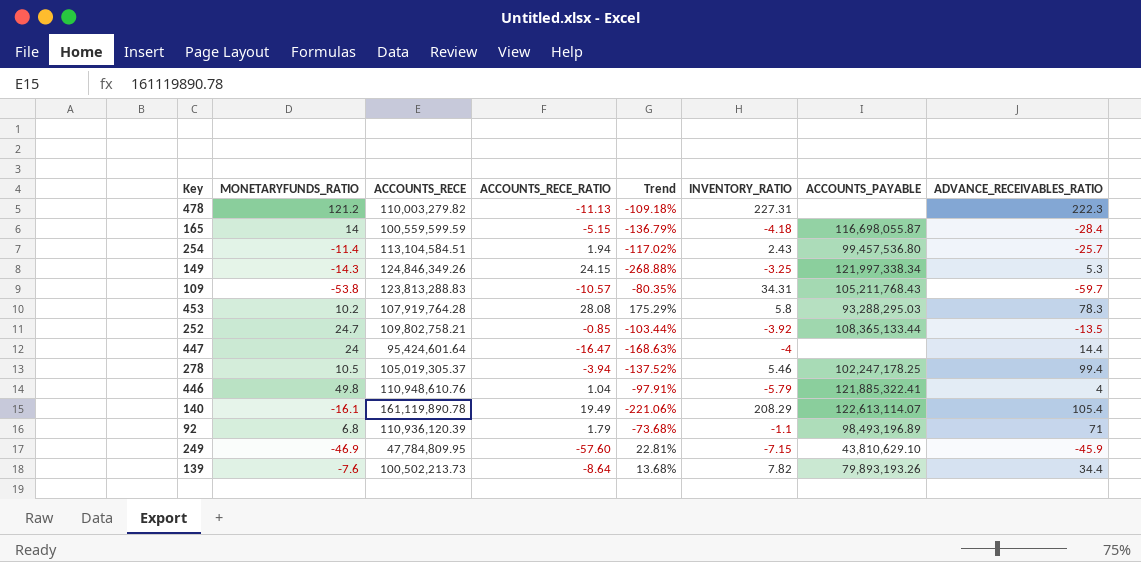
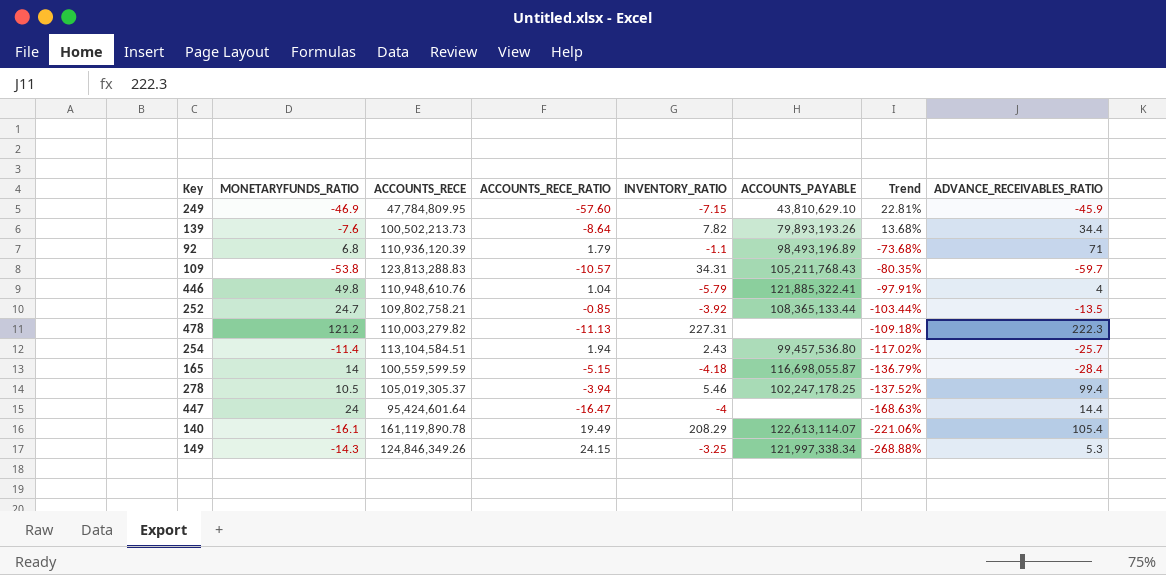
row order: none -> Trend descending
column Trend | position: 5 -> 7
row 453: 10.2 | 107,919,764.28 | 28.08 | 175.29% | 5.8 | 93,288,295.03 | 78.3 -> none

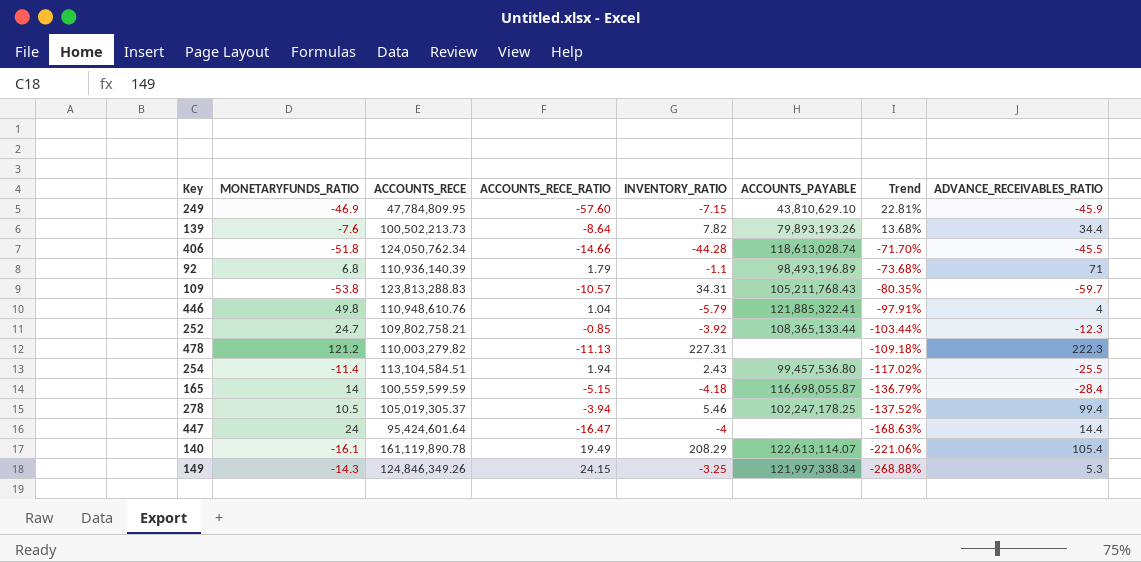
row 406: none -> -51.8 | 124,050,762.34 | -14.66 | -44.28 | 118,613,028.74 | -71.70% | -45.5
92 | ACCOUNTS_RECE: 110,936,120.39 -> 110,936,140.39
252 | ADVANCE_RECEIVABLES_RATIO: -13.5 -> -12.3
254 | ADVANCE_RECEIVABLES_RATIO: -25.7 -> -25.5

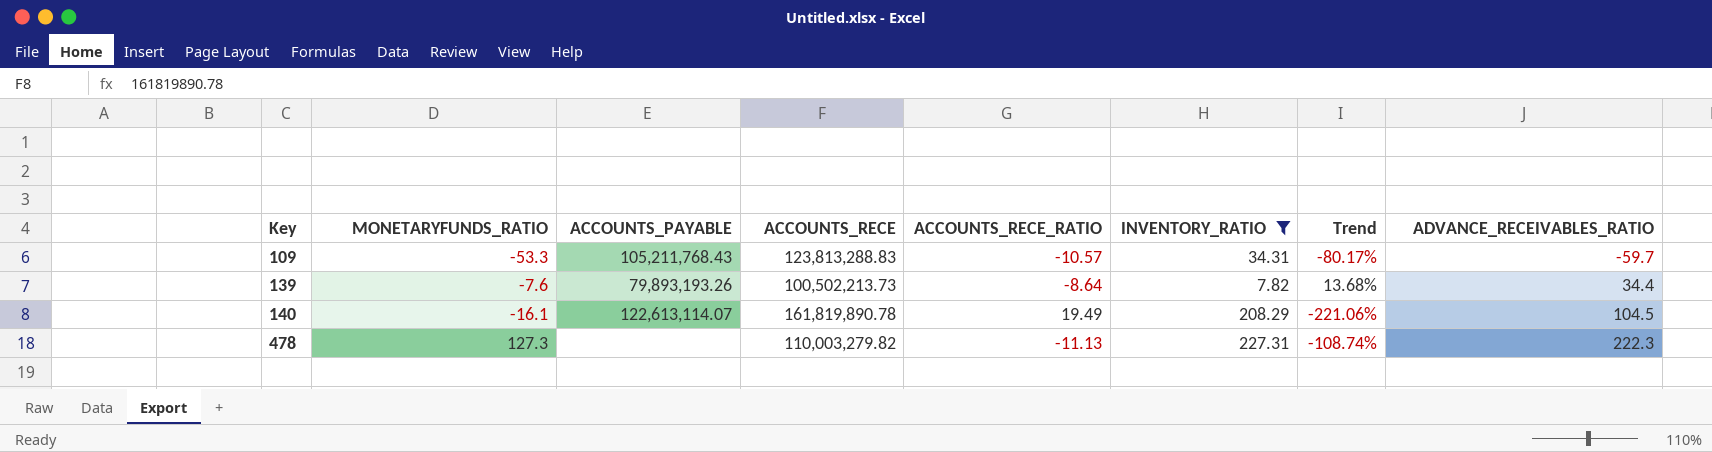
filter: none -> INVENTORY_RATIO >= 7.82
row order: Trend descending -> Key ascending
column ACCOUNTS_PAYABLE | position: 6 -> 3
109 | MONETARYFUNDS_RATIO: -53.8 -> -53.3
109 | Trend: -80.35% -> -80.17%
140 | ACCOUNTS_RECE: 161,119,890.78 -> 161,819,890.78
140 | ADVANCE_RECEIVABLES_RATIO: 105.4 -> 104.5
478 | MONETARYFUNDS_RATIO: 121.2 -> 127.3
478 | Trend: -109.18% -> -108.74%

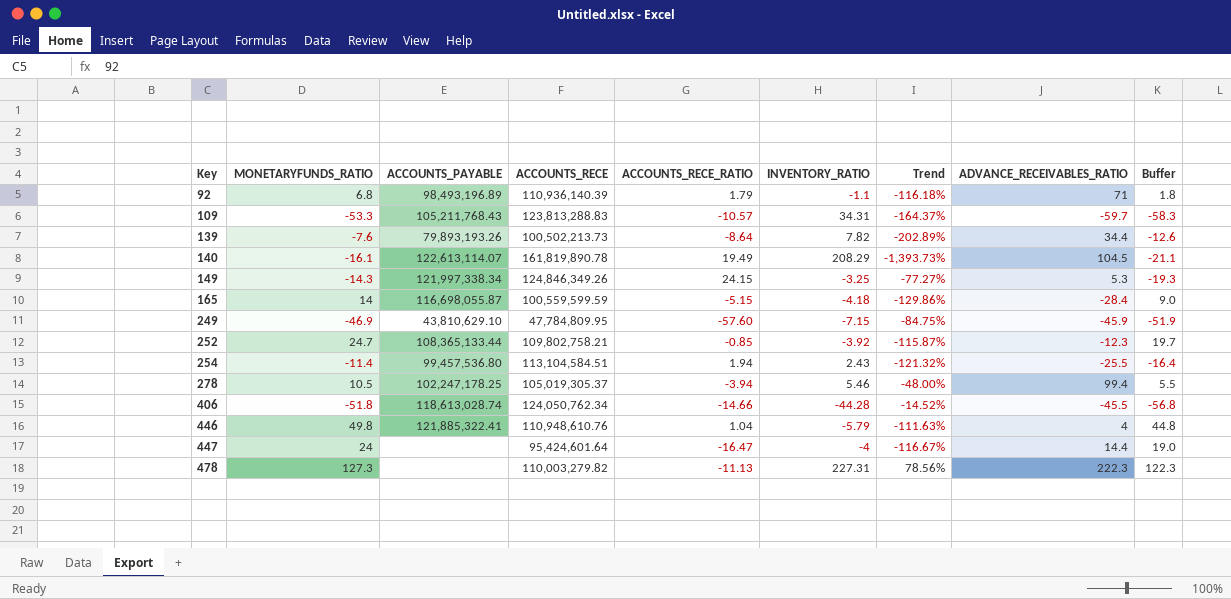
filter: INVENTORY_RATIO >= 7.82 -> none
column Trend | formula: ([ACCOUNTS_RECE_RATIO] - [MONETARYFUNDS_RATIO]) / [MONETARYFUNDS_RATIO] -> ([INVENTORY_RATIO] - [MONETARYFUNDS_RATIO]) / [MONETARYFUNDS_RATIO]
column Buffer | formula: none -> [MONETARYFUNDS_RATIO] - 5

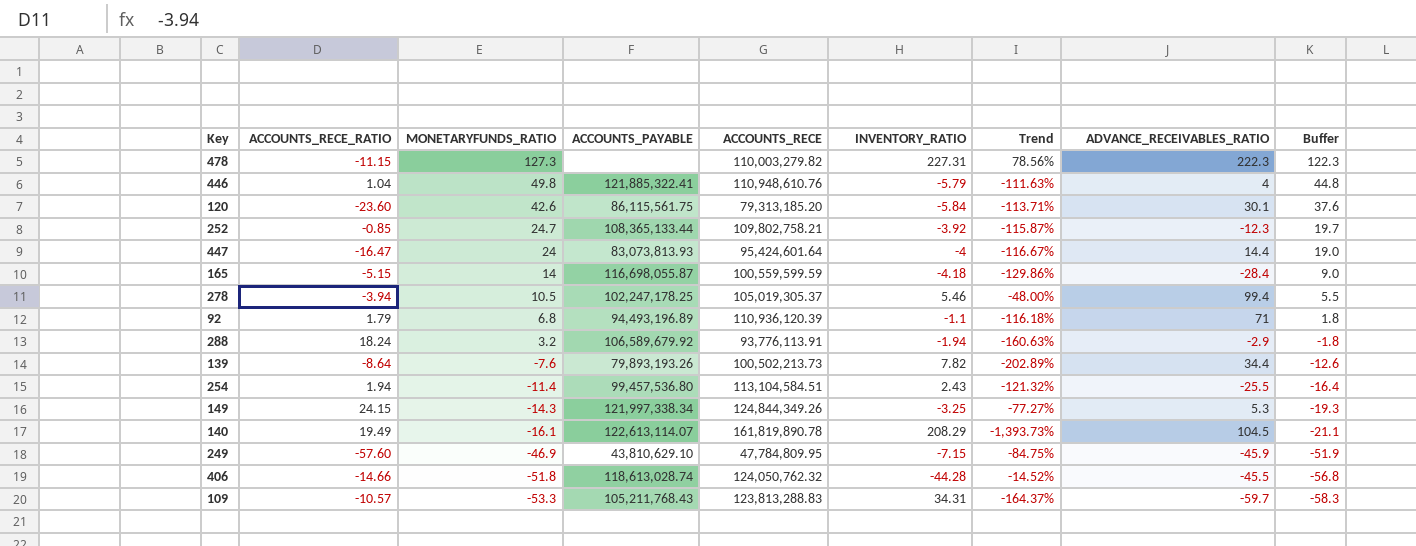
row order: Key ascending -> MONETARYFUNDS_RATIO descending
column ACCOUNTS_RECE_RATIO | position: 5 -> 2
478 | ACCOUNTS_RECE_RATIO: -11.13 -> -11.15
row 120: none -> -23.60 | 42.6 | 86,115,561.75 | 79,313,185.20 | -5.84 | -113.71% | 30.1 | 37.6
447 | ACCOUNTS_PAYABLE: none -> 83,073,813.93
92 | ACCOUNTS_PAYABLE: 98,493,196.89 -> 94,493,196.89
92 | ACCOUNTS_RECE: 110,936,140.39 -> 110,936,120.39
row 288: none -> 18.24 | 3.2 | 106,589,679.92 | 93,776,113.91 | -1.94 | -160.63% | -2.9 | -1.8
149 | ACCOUNTS_RECE: 124,846,349.26 -> 124,844,349.26
406 | ACCOUNTS_RECE: 124,050,762.34 -> 124,050,762.32

